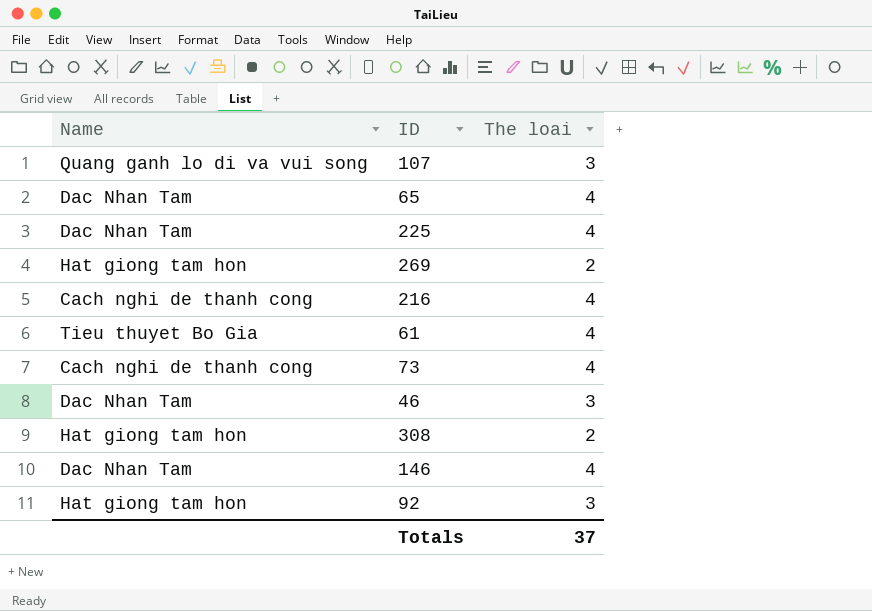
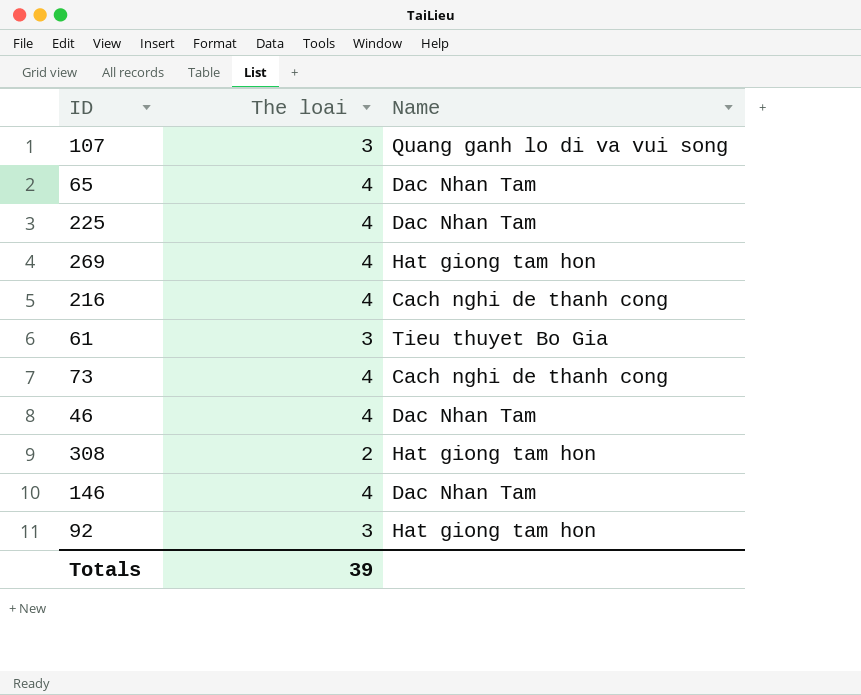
column Name | position: 1 -> 3
269 | The loai: 2 -> 4
61 | The loai: 4 -> 3
46 | The loai: 3 -> 4
Totals | The loai: 37 -> 39

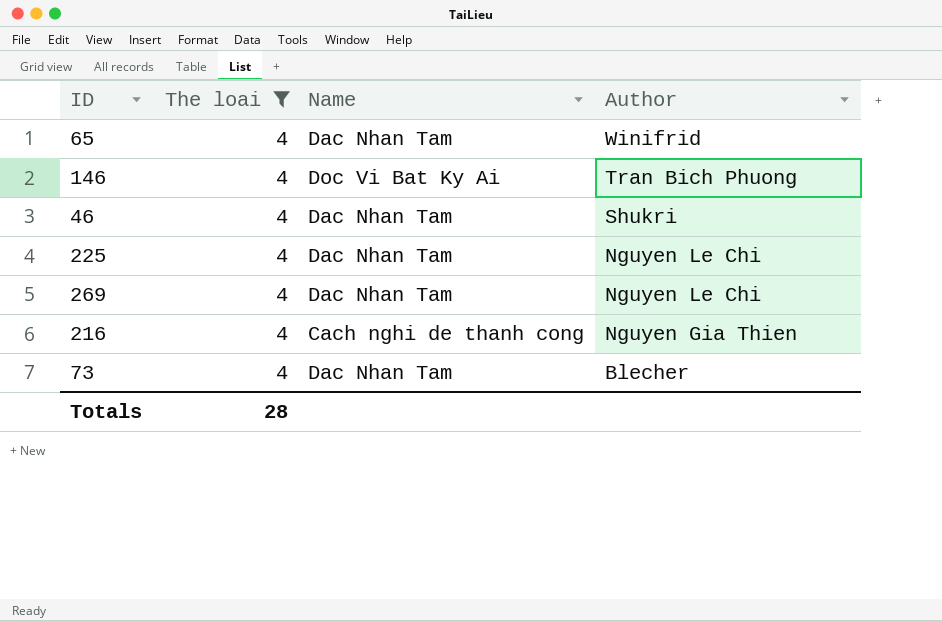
filter: none -> The loai = 4
row order: none -> Author descending
column Author | position: none -> 4
146 | Name: Dac Nhan Tam -> Doc Vi Bat Ky Ai
269 | Name: Hat giong tam hon -> Dac Nhan Tam
73 | Name: Cach nghi de thanh cong -> Dac Nhan Tam
Totals | The loai: 39 -> 28

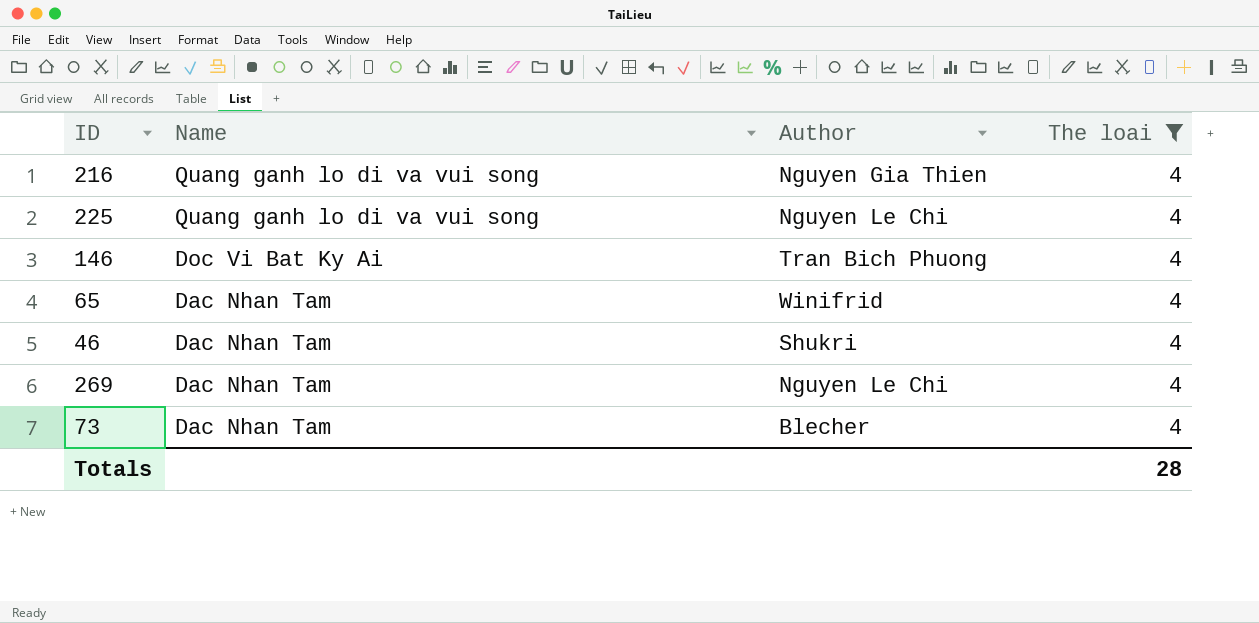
row order: Author descending -> Name descending
column The loai | position: 2 -> 4
216 | Name: Cach nghi de thanh cong -> Quang ganh lo di va vui song
225 | Name: Dac Nhan Tam -> Quang ganh lo di va vui song

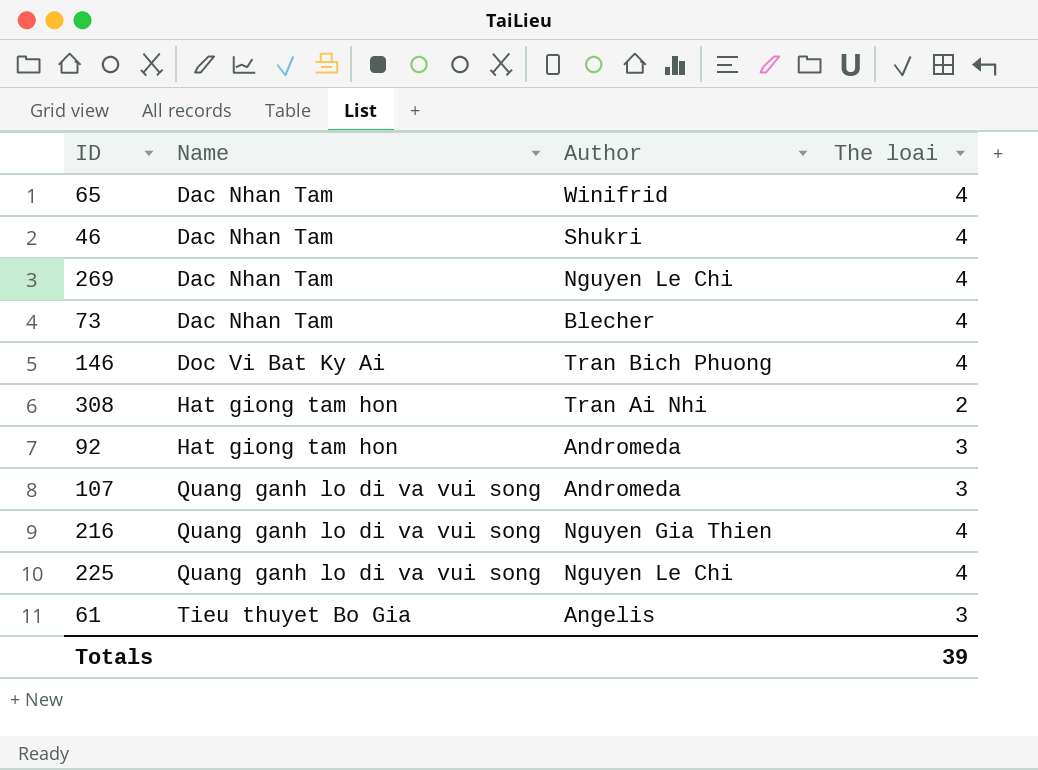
filter: The loai = 4 -> none
row order: Name descending -> Name ascending
Totals | The loai: 28 -> 39

